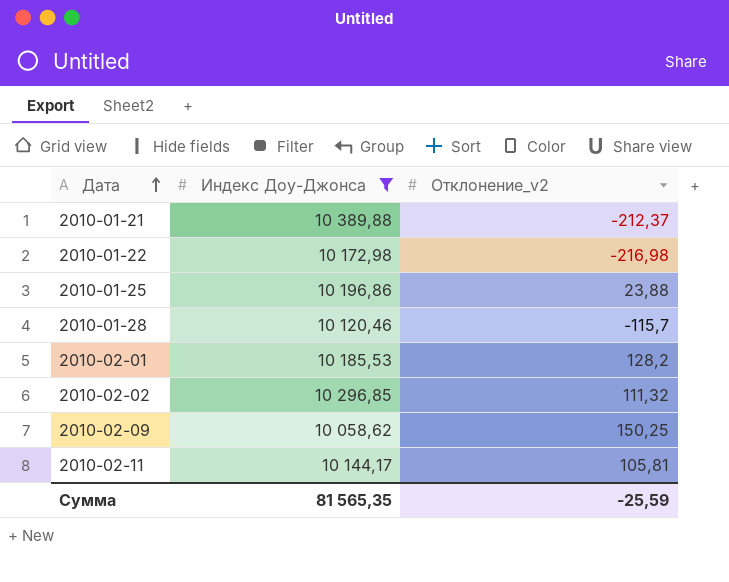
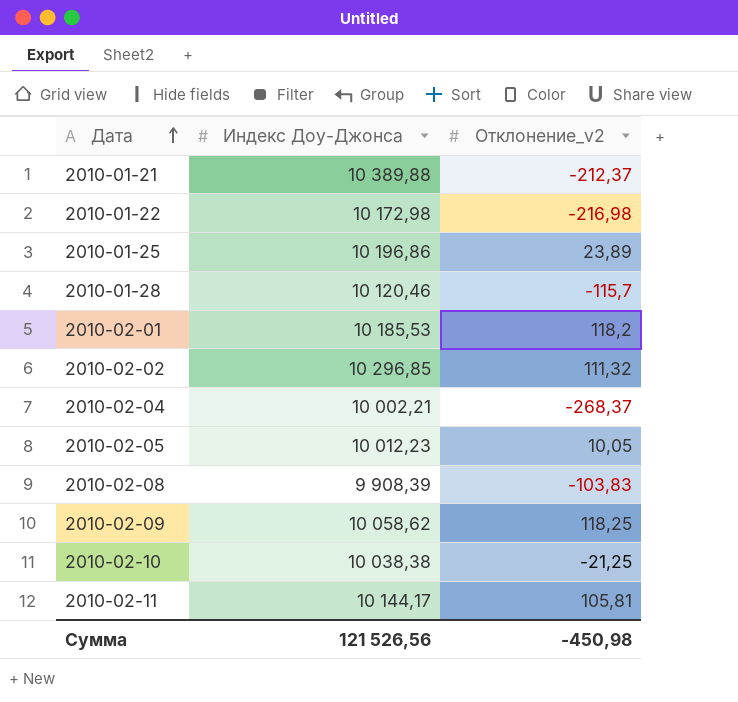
filter: Индекс Доу-Джонса >= 10 058,62 -> none
2010-01-25 | Отклонение_v2: 23,88 -> 23,89
2010-02-01 | Отклонение_v2: 128,2 -> 118,2
2010-02-09 | Отклонение_v2: 150,25 -> 118,25
Сумма | Индекс Доу-Джонса: 81 565,35 -> 121 526,56
Сумма | Отклонение_v2: -25,59 -> -450,98

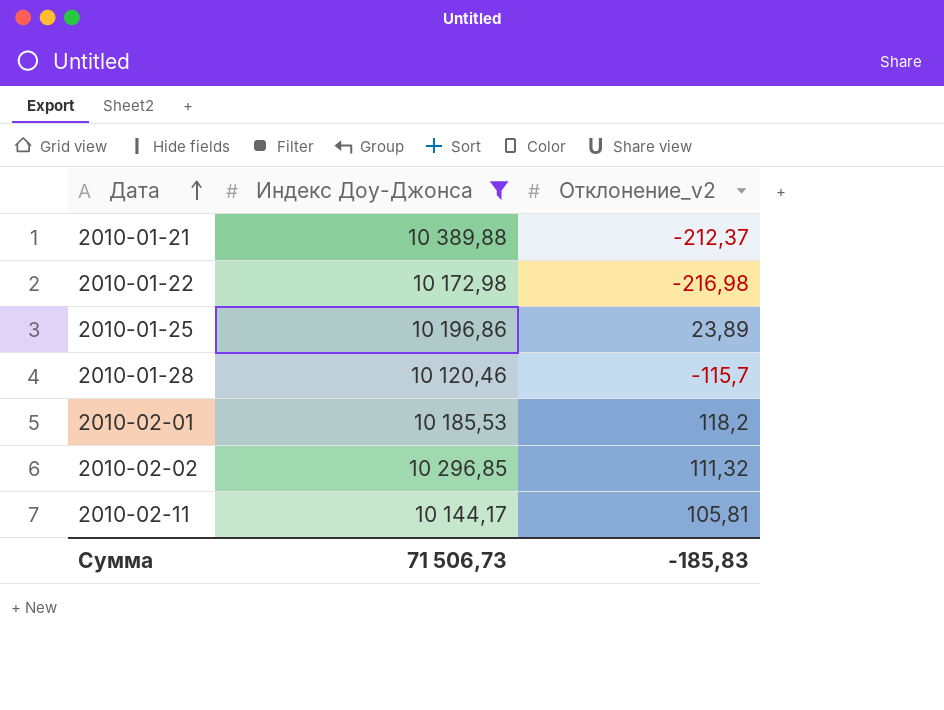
filter: none -> Индекс Доу-Джонса >= 10 120,46
Сумма | Индекс Доу-Джонса: 121 526,56 -> 71 506,73
Сумма | Отклонение_v2: -450,98 -> -185,83

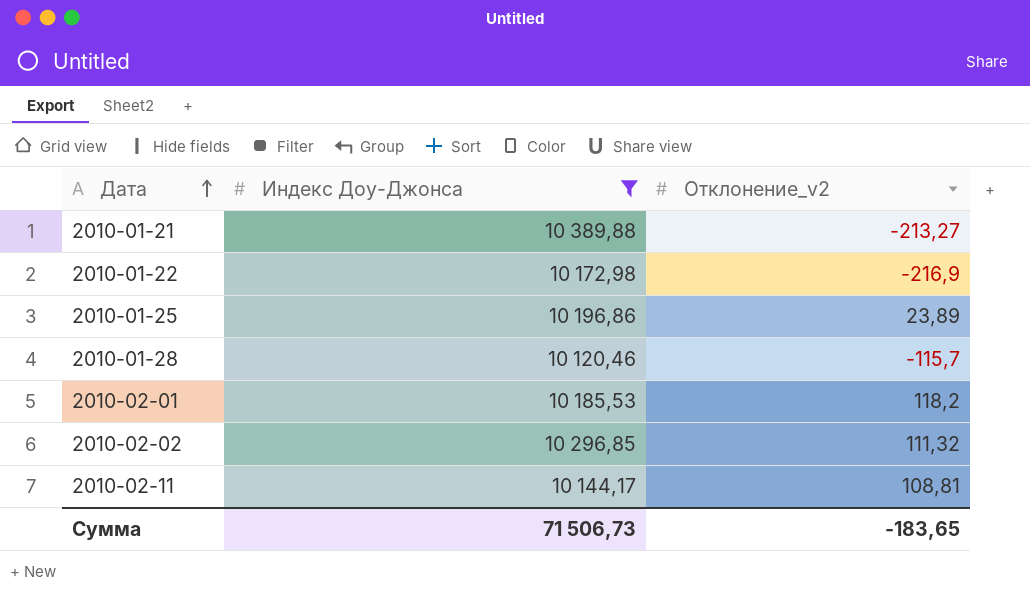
2010-01-21 | Отклонение_v2: -212,37 -> -213,27
2010-01-22 | Отклонение_v2: -216,98 -> -216,9
2010-02-11 | Отклонение_v2: 105,81 -> 108,81
Сумма | Отклонение_v2: -185,83 -> -183,65

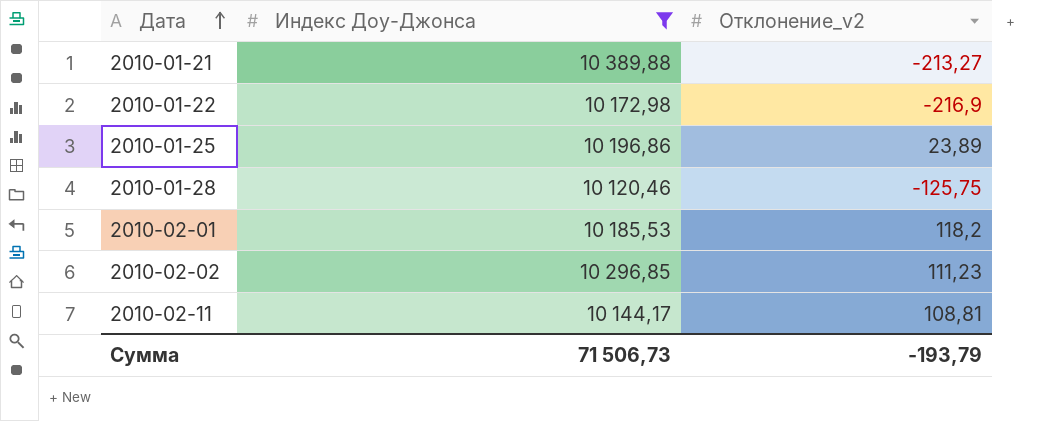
2010-01-28 | Отклонение_v2: -115,7 -> -125,75
2010-02-02 | Отклонение_v2: 111,32 -> 111,23
Сумма | Отклонение_v2: -183,65 -> -193,79

